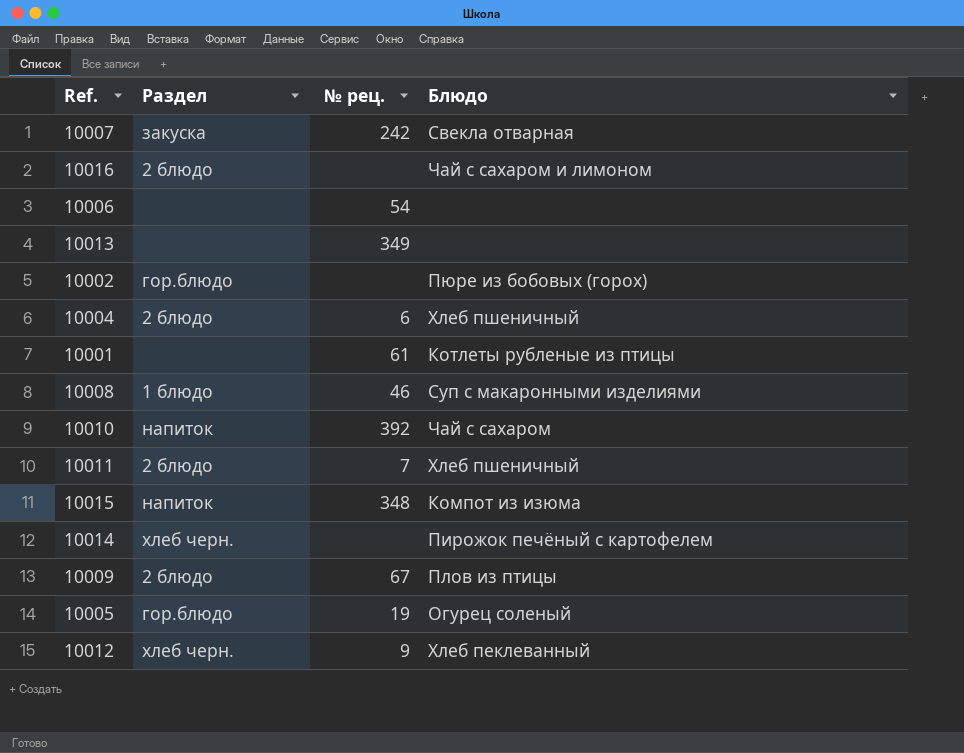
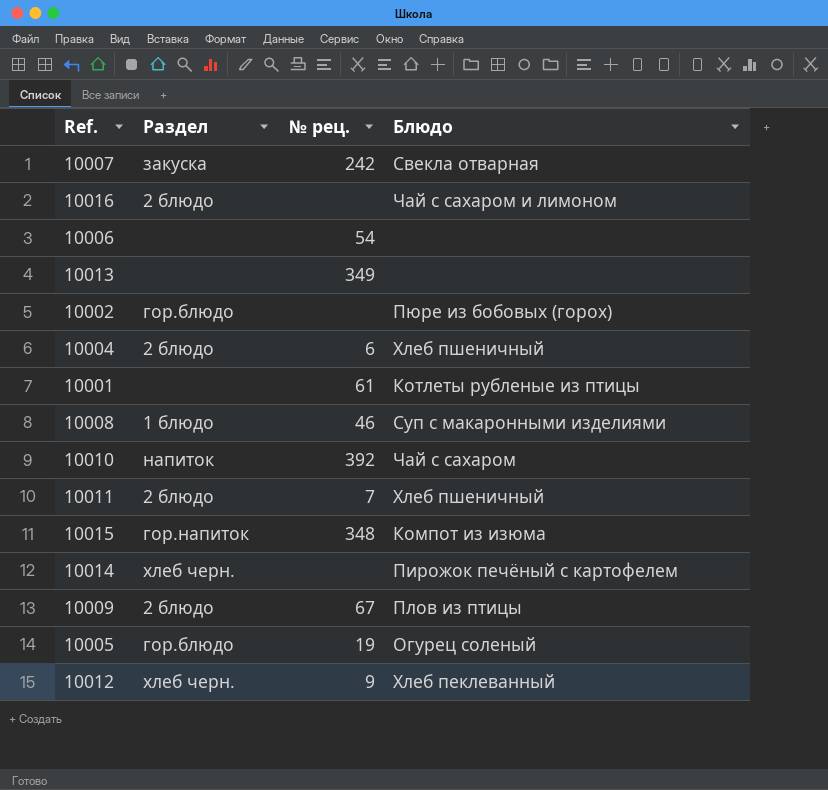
10015 | Раздел: напиток -> гор.напиток

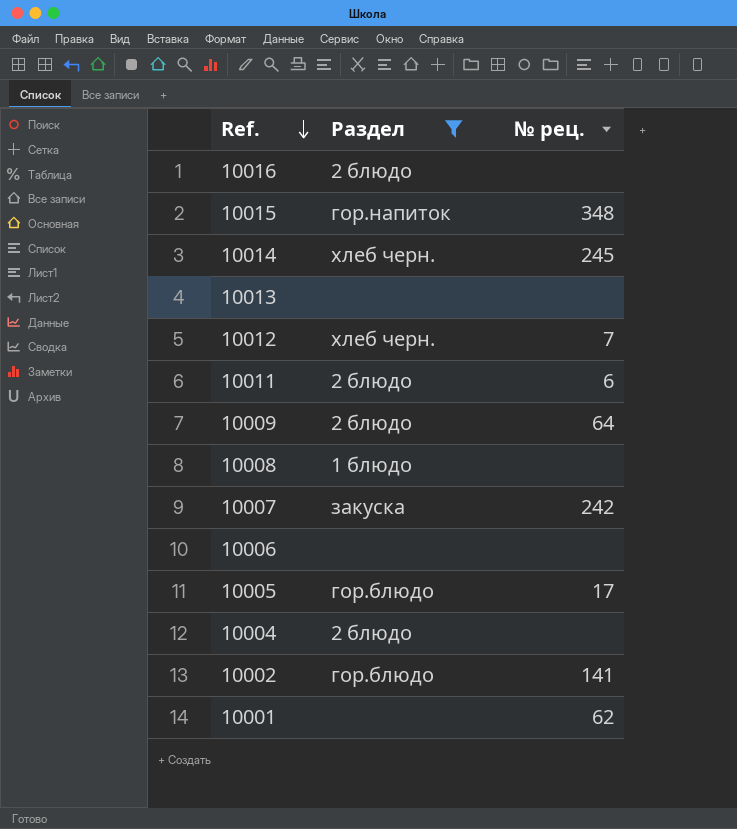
filter: none -> Раздел != напиток
row order: none -> Ref. descending
column Блюдо | position: 4 -> none
10014 | № рец.: none -> 245
10013 | № рец.: 349 -> none
10012 | № рец.: 9 -> 7
10011 | № рец.: 7 -> 6
10009 | № рец.: 67 -> 64
10008 | № рец.: 46 -> none
10006 | № рец.: 54 -> none
10005 | № рец.: 19 -> 17
10004 | № рец.: 6 -> none
10002 | № рец.: none -> 141
10001 | № рец.: 61 -> 62

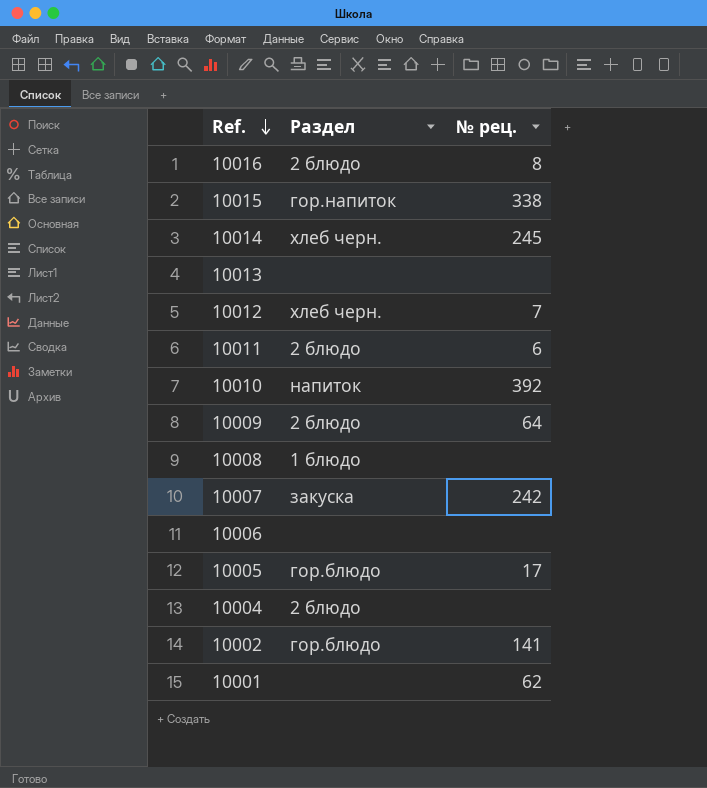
filter: Раздел != напиток -> none
10016 | № рец.: none -> 8
10015 | № рец.: 348 -> 338

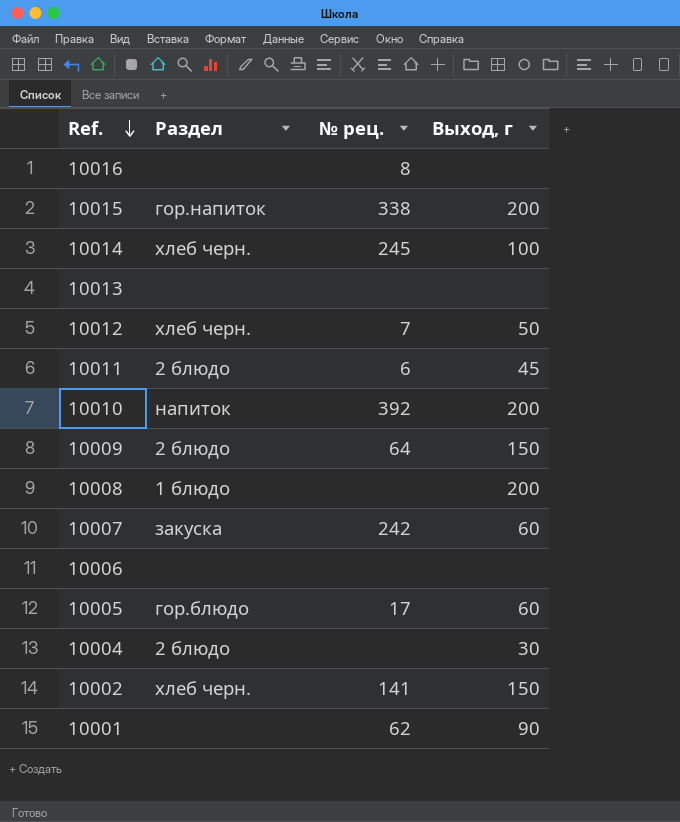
column Выход, г | position: none -> 4
10016 | Раздел: 2 блюдо -> none
10002 | Раздел: гор.блюдо -> хлеб черн.

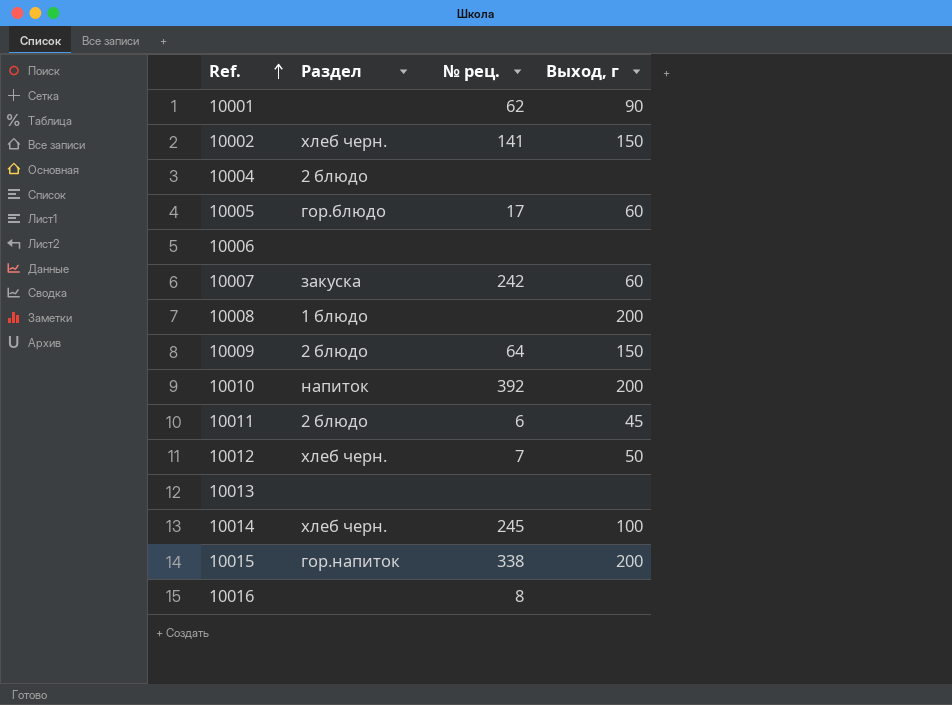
row order: Ref. descending -> Ref. ascending
10004 | Выход, г: 30 -> none

